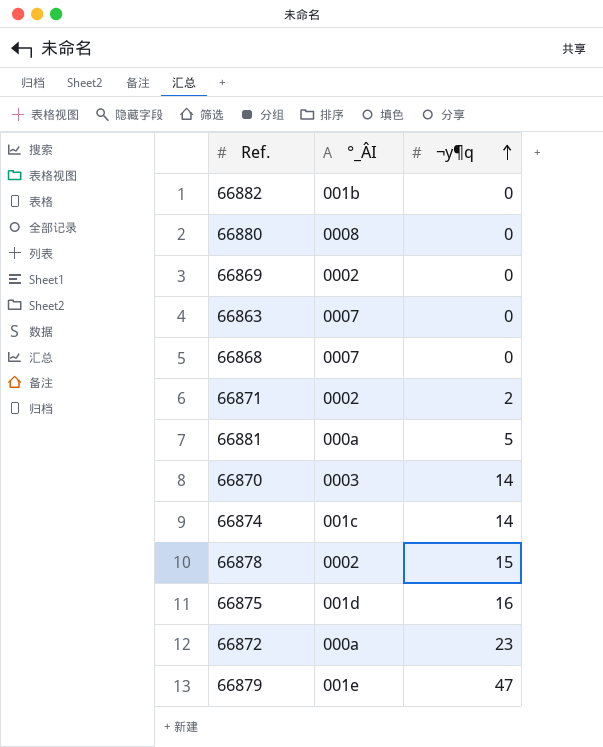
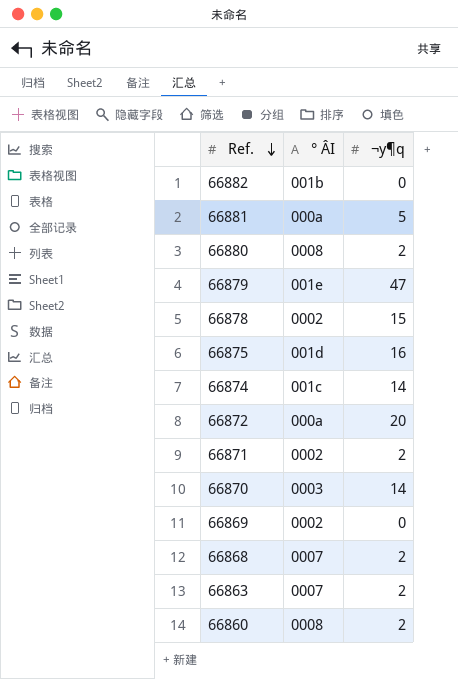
row order: ¬y¶q ascending -> Ref. descending
column name: °_ÂI -> ° ÂI
66880 | ¬y¶q: 0 -> 2
66872 | ¬y¶q: 23 -> 20
66868 | ¬y¶q: 0 -> 2
66863 | ¬y¶q: 0 -> 2
row 66860: none -> 0008 | 2

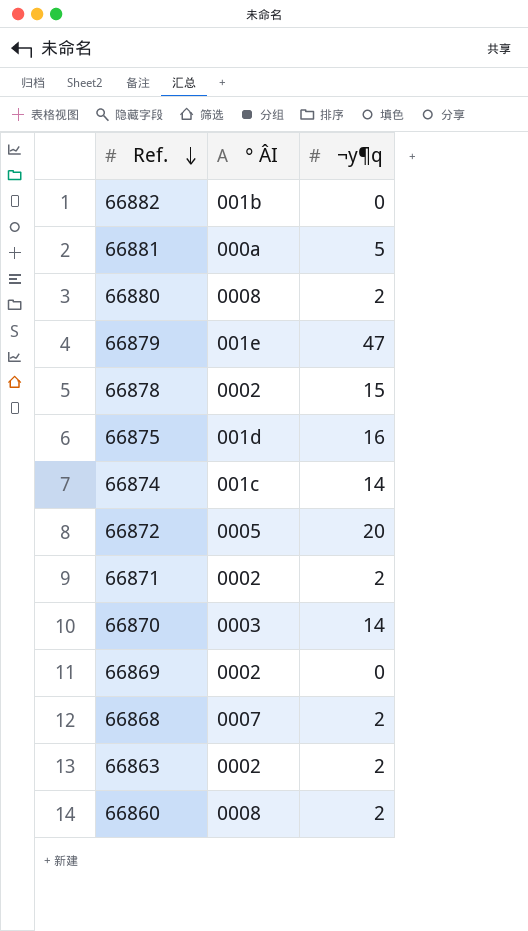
66872 | ° ÂI: 000a -> 0005
66863 | ° ÂI: 0007 -> 0002

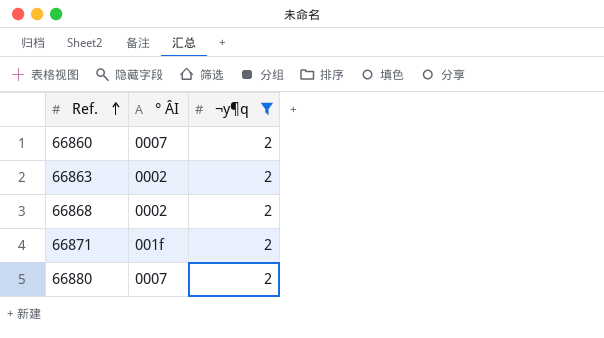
filter: none -> ¬y¶q = 2
row order: Ref. descending -> Ref. ascending
66860 | ° ÂI: 0008 -> 0007
66868 | ° ÂI: 0007 -> 0002
66871 | ° ÂI: 0002 -> 001f
66880 | ° ÂI: 0008 -> 0007

